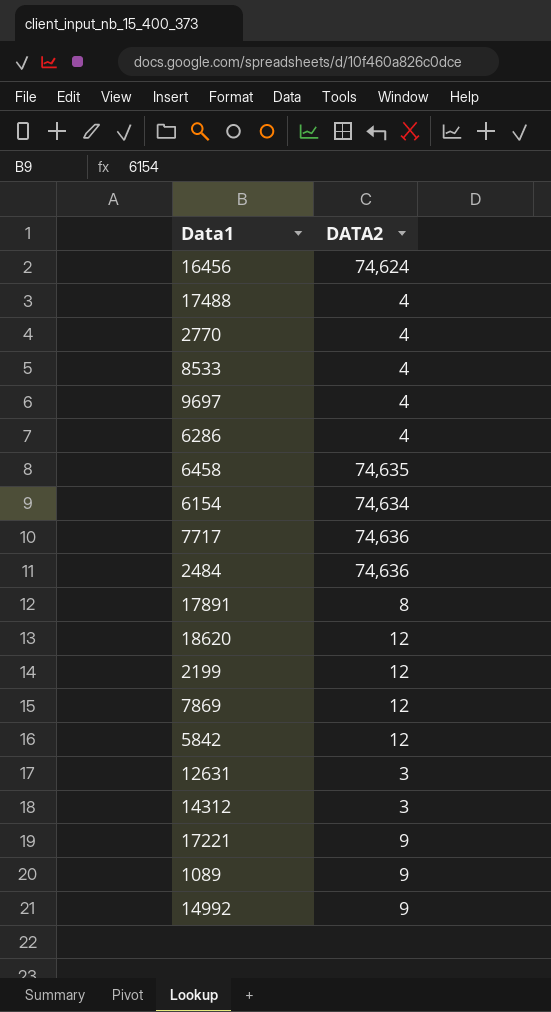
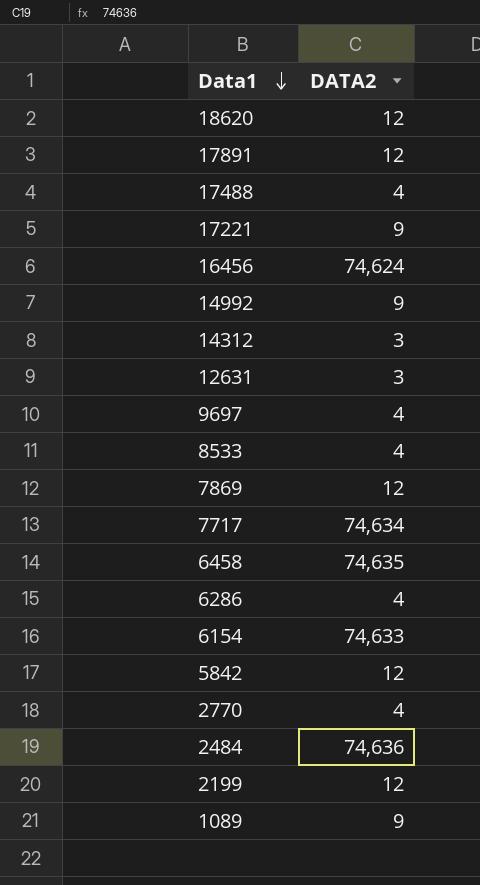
row order: none -> Data1 descending
17891 | DATA2: 8 -> 12
7717 | DATA2: 74,636 -> 74,634
6154 | DATA2: 74,634 -> 74,633

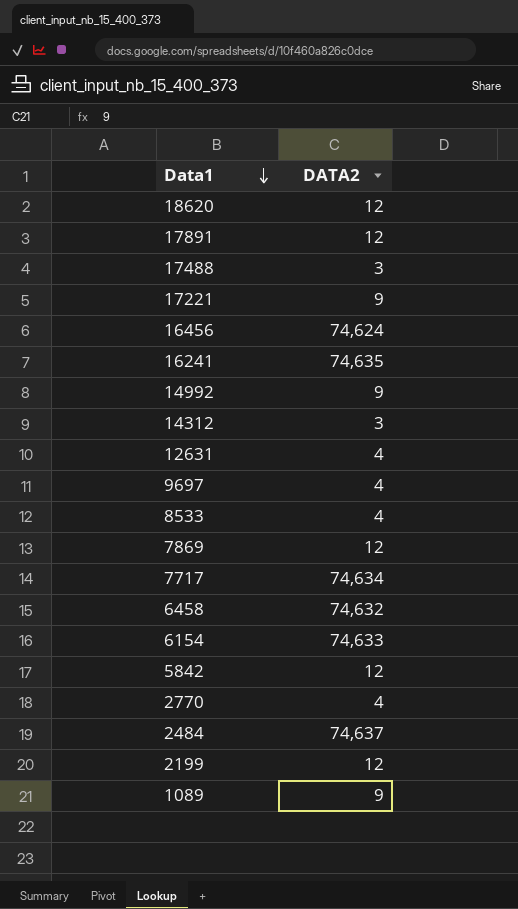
row 6286: 4 -> none
17488 | DATA2: 4 -> 3
row 16241: none -> 74,635
12631 | DATA2: 3 -> 4
6458 | DATA2: 74,635 -> 74,632
2484 | DATA2: 74,636 -> 74,637

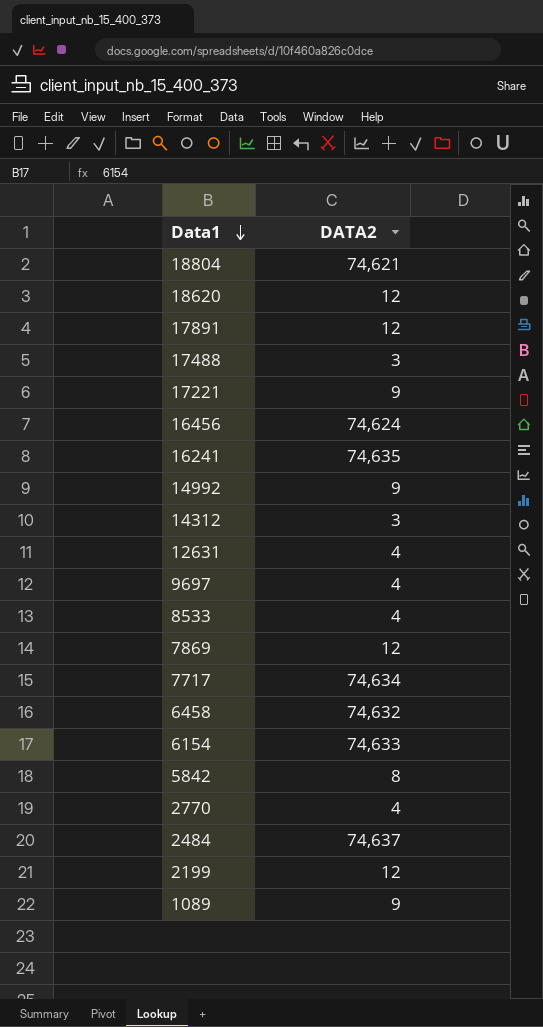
row 18804: none -> 74,621
5842 | DATA2: 12 -> 8

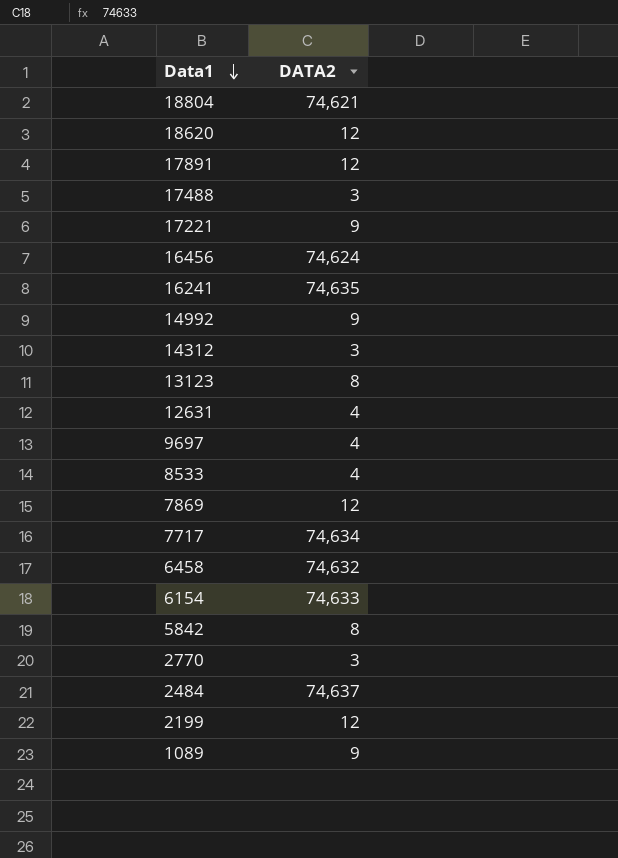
row 13123: none -> 8
2770 | DATA2: 4 -> 3

